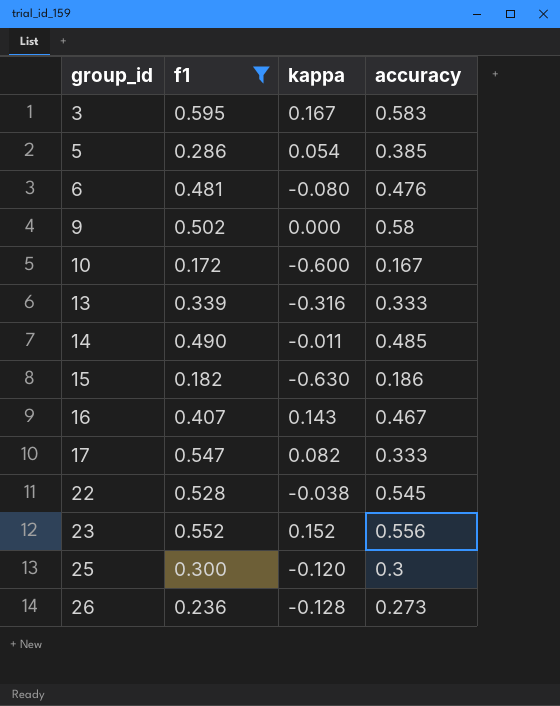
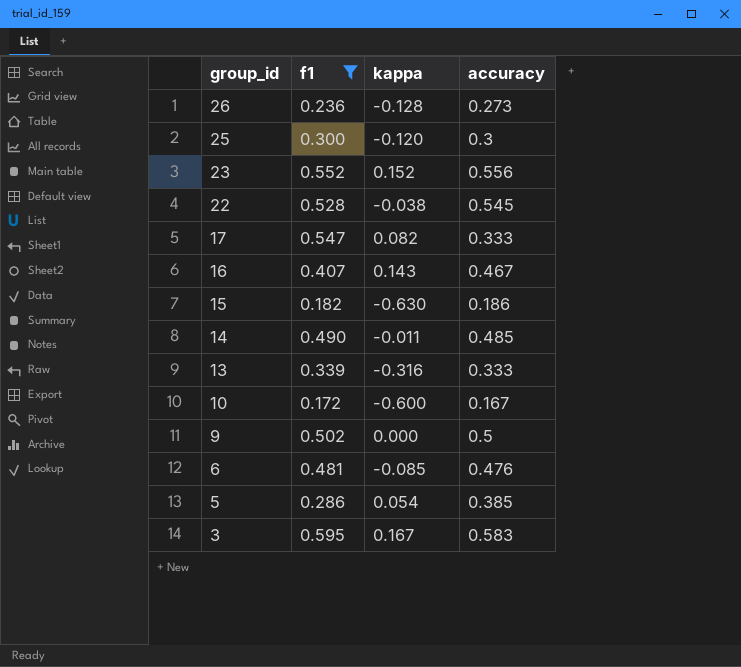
row order: group_id ascending -> group_id descending
9 | accuracy: 0.58 -> 0.5
6 | kappa: -0.080 -> -0.085

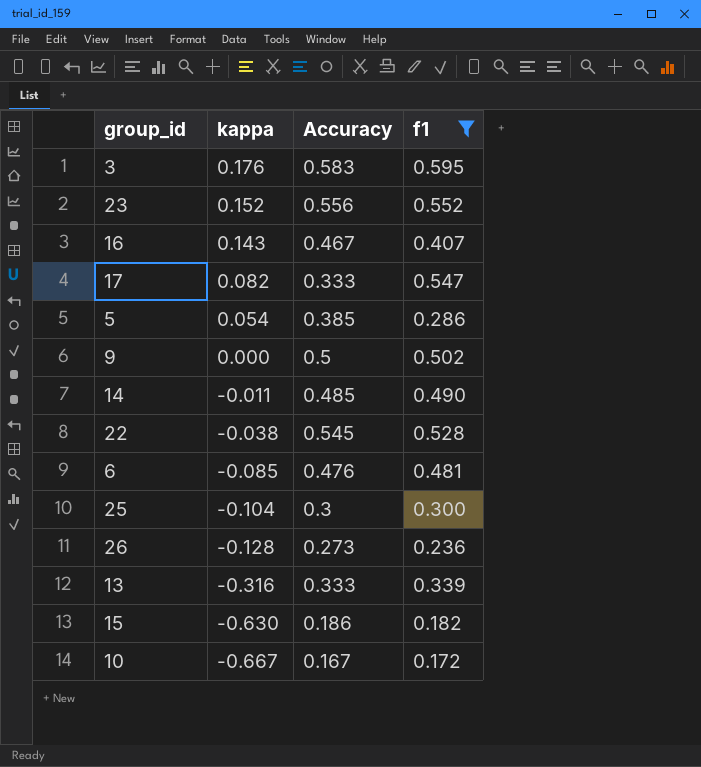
row order: group_id descending -> kappa descending
column name: accuracy -> Accuracy
column f1 | position: 2 -> 4
3 | kappa: 0.167 -> 0.176
25 | kappa: -0.120 -> -0.104
10 | kappa: -0.600 -> -0.667

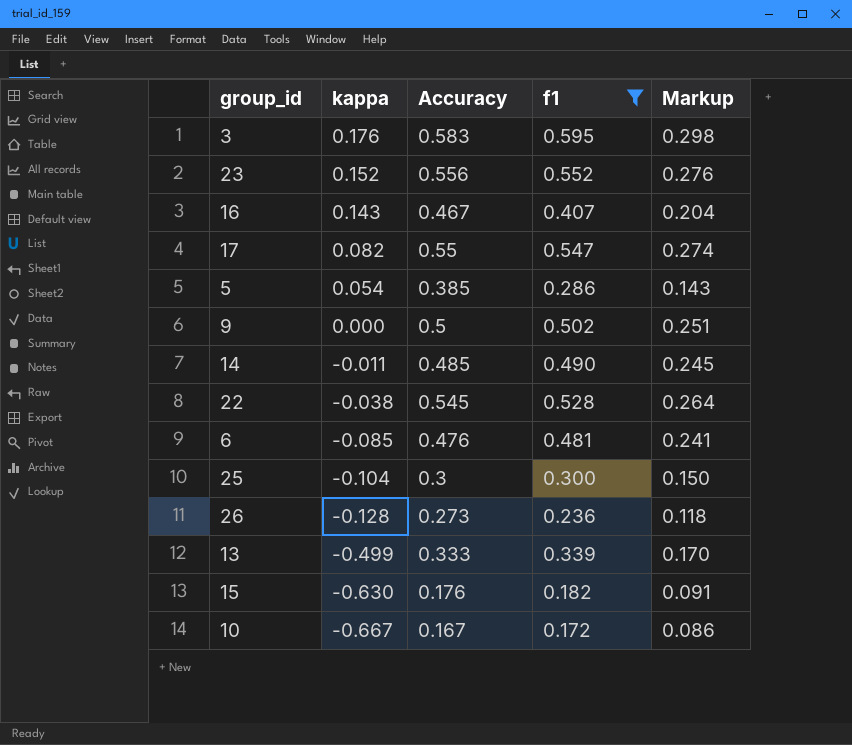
column Markup | formula: none -> [f1] * 0.5
17 | Accuracy: 0.333 -> 0.55
13 | kappa: -0.316 -> -0.499
15 | Accuracy: 0.186 -> 0.176

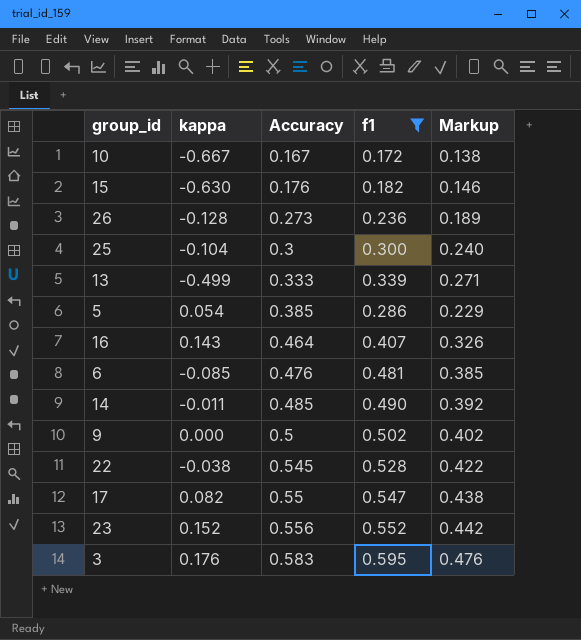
row order: kappa descending -> Accuracy ascending
column Markup | formula: [f1] * 0.5 -> [f1] * 0.8
16 | Accuracy: 0.467 -> 0.464

